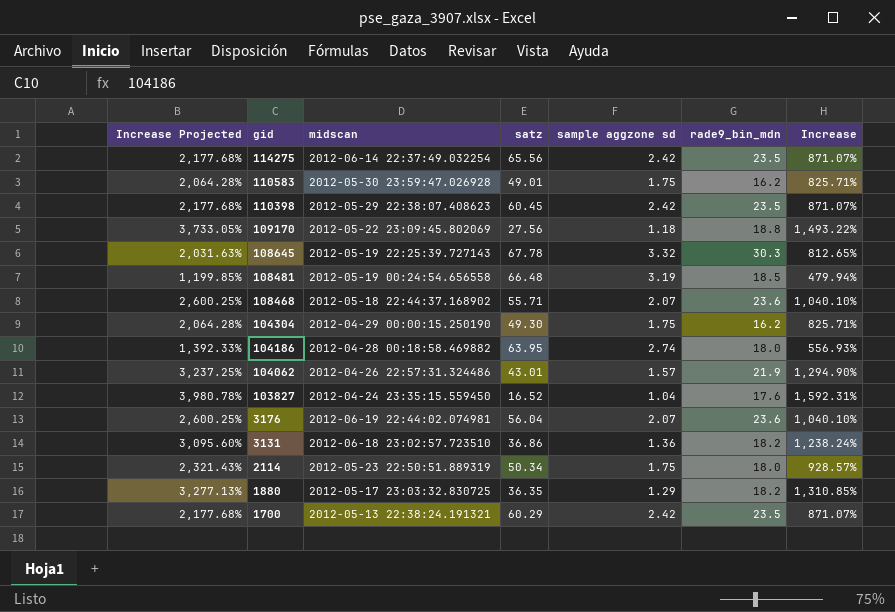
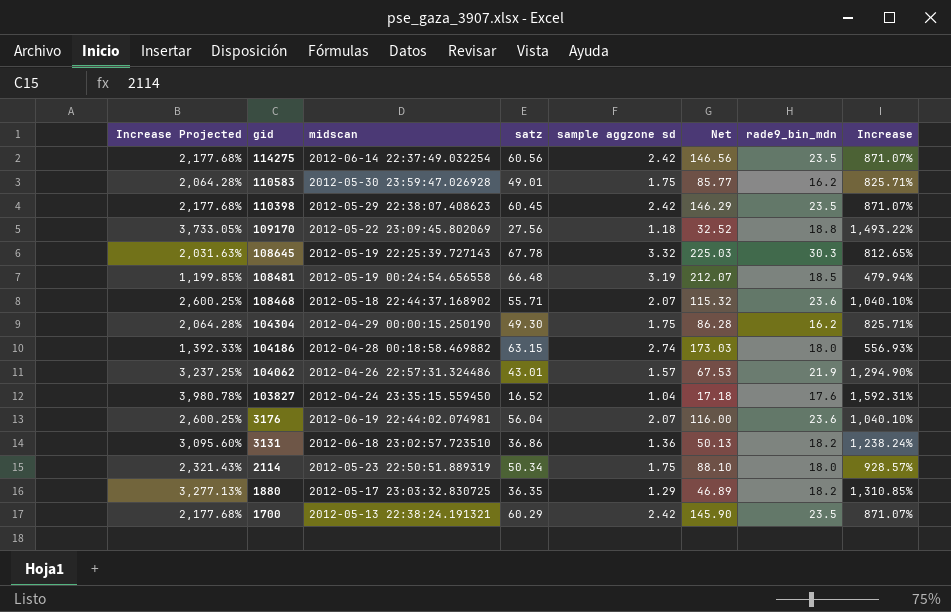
column Net | formula: none -> [satz] * [sample aggzone sd]
114275 | satz: 65.56 -> 60.56
104186 | satz: 63.95 -> 63.15

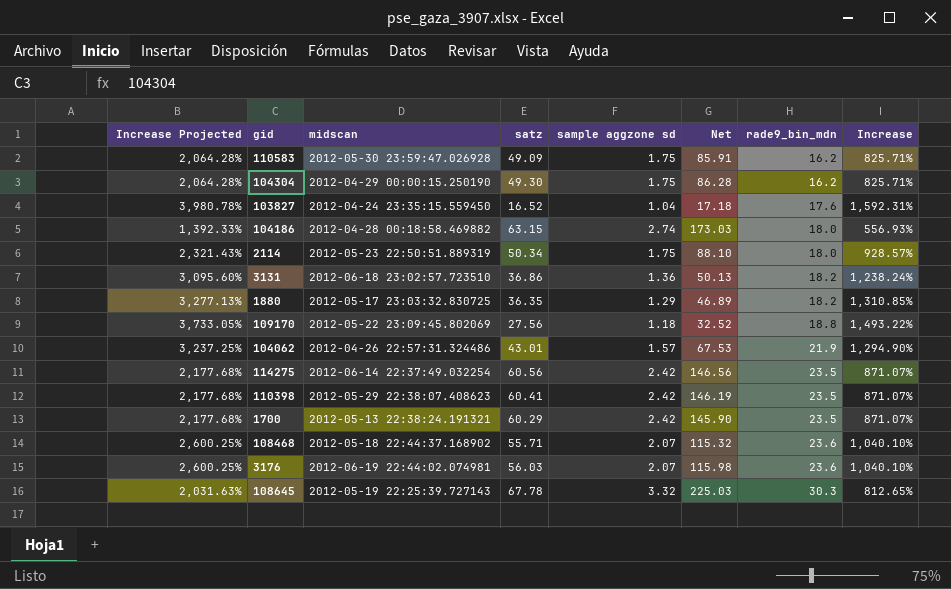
row order: gid descending -> rade9_bin_mdn ascending
row 108481: 1,199.85% | 2012-05-19 00:24:54.656558 | 66.48 | 3.19 | 212.07 | 18.5 | 479.94% -> none
110583 | satz: 49.01 -> 49.09
110583 | Net: 85.77 -> 85.91
110398 | satz: 60.45 -> 60.41
110398 | Net: 146.29 -> 146.19
3176 | satz: 56.04 -> 56.03
3176 | Net: 116.00 -> 115.98

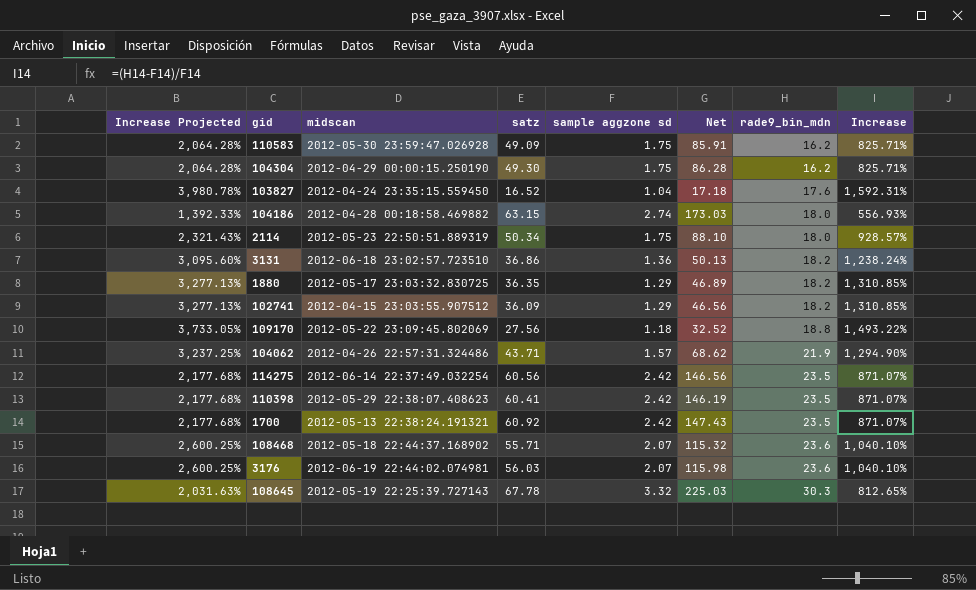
row 102741: none -> 3,277.13% | 2012-04-15 23:03:55.907512 | 36.09 | 1.29 | 46.56 | 18.2 | 1,310.85%
104062 | satz: 43.01 -> 43.71
104062 | Net: 67.53 -> 68.62
1700 | satz: 60.29 -> 60.92
1700 | Net: 145.90 -> 147.43

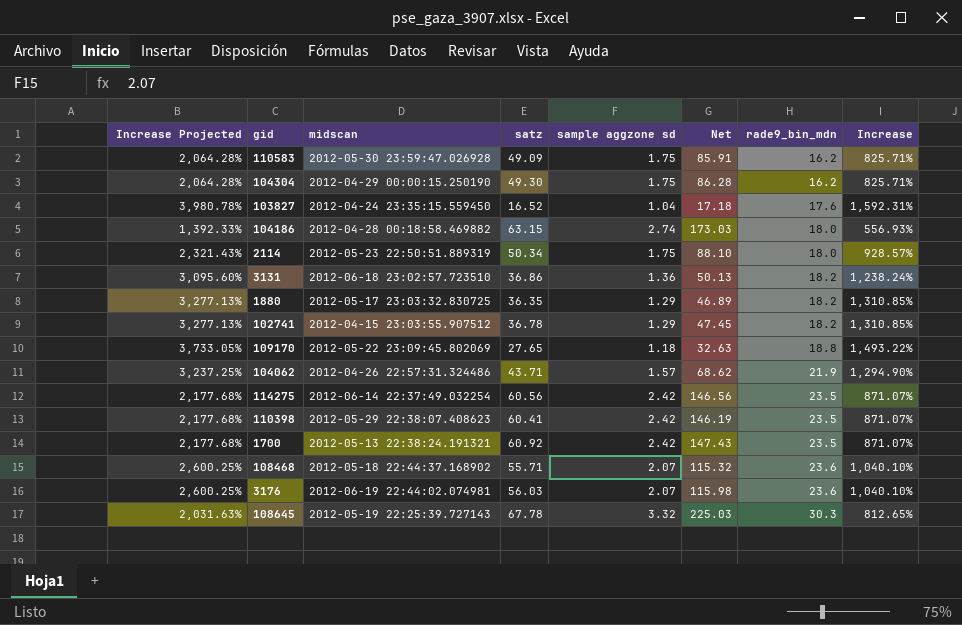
102741 | satz: 36.09 -> 36.78
102741 | Net: 46.56 -> 47.45
109170 | satz: 27.56 -> 27.65
109170 | Net: 32.52 -> 32.63

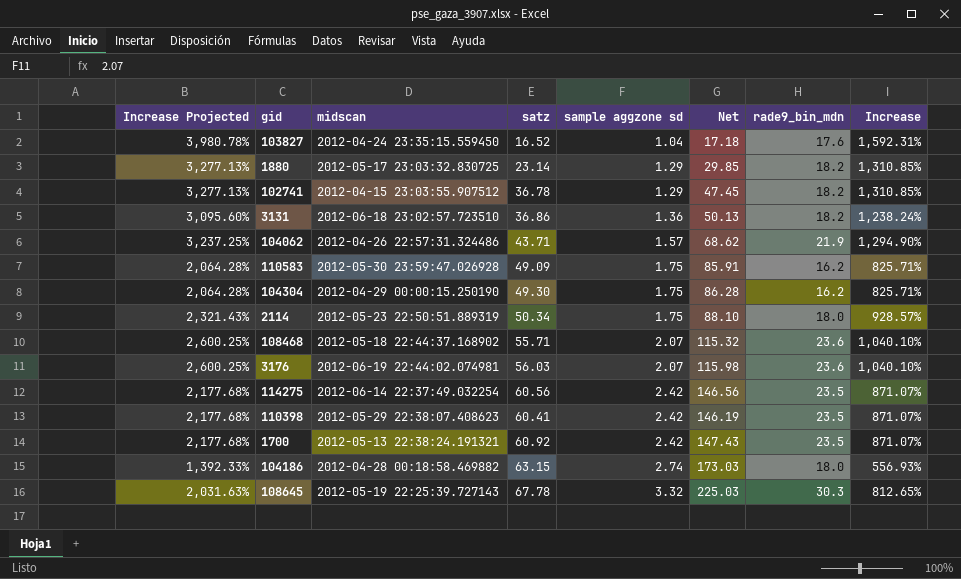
row order: rade9_bin_mdn ascending -> sample aggzone sd ascending
row 109170: 3,733.05% | 2012-05-22 23:09:45.802069 | 27.65 | 1.18 | 32.63 | 18.8 | 1,493.22% -> none
1880 | satz: 36.35 -> 23.14
1880 | Net: 46.89 -> 29.85

